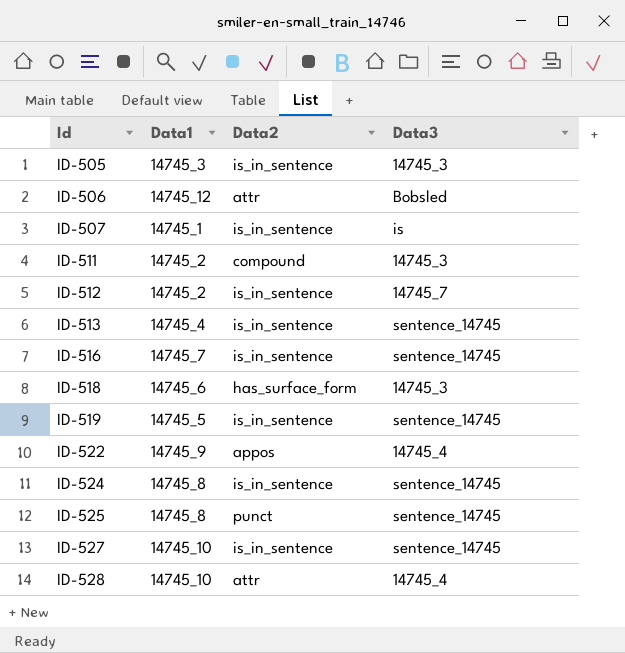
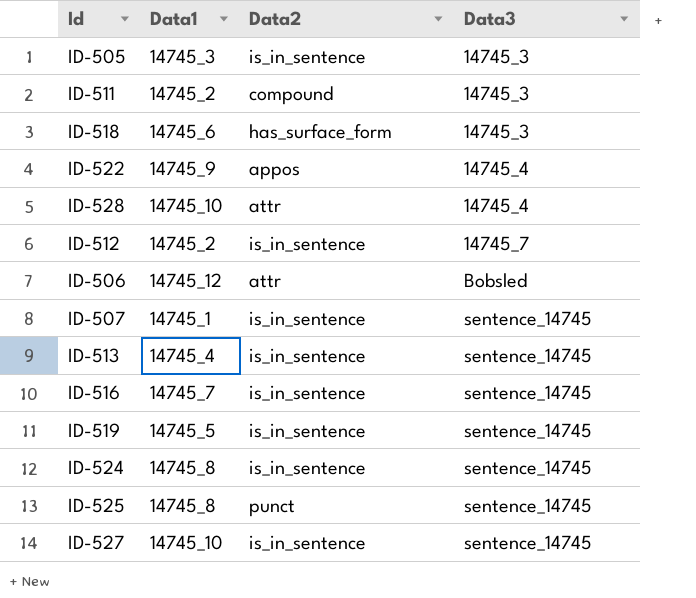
row order: Id ascending -> Data3 ascending
ID-507 | Data3: is -> sentence_14745

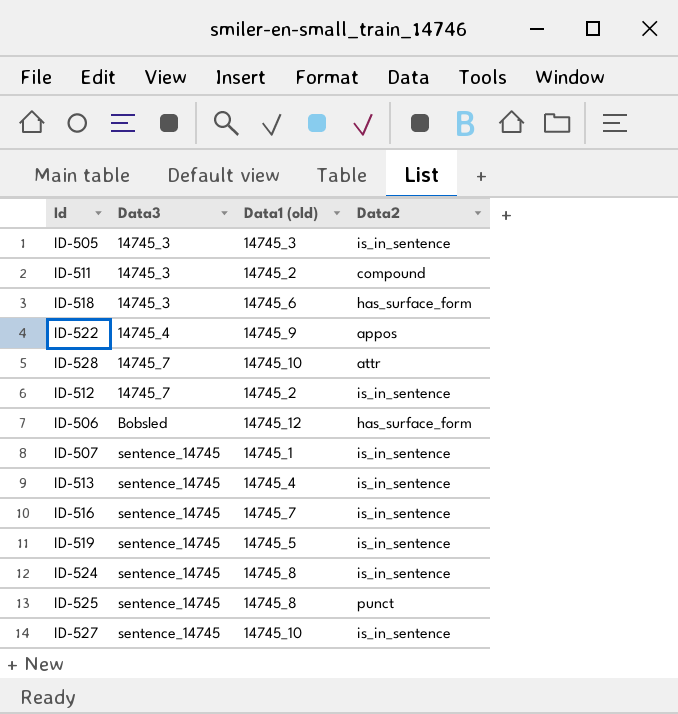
column Data3 | position: 4 -> 2
column name: Data1 -> Data1 (old)
ID-528 | Data3: 14745_4 -> 14745_7
ID-506 | Data2: attr -> has_surface_form

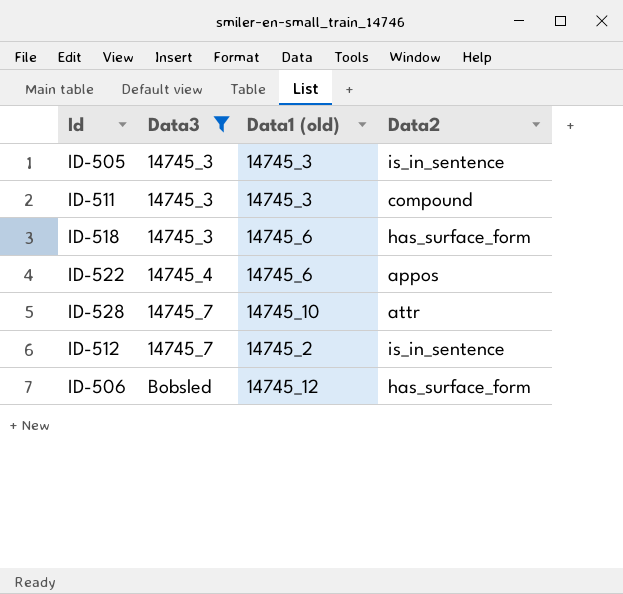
filter: none -> Data3 != sentence_14745
ID-511 | Data1 (old): 14745_2 -> 14745_3
ID-522 | Data1 (old): 14745_9 -> 14745_6

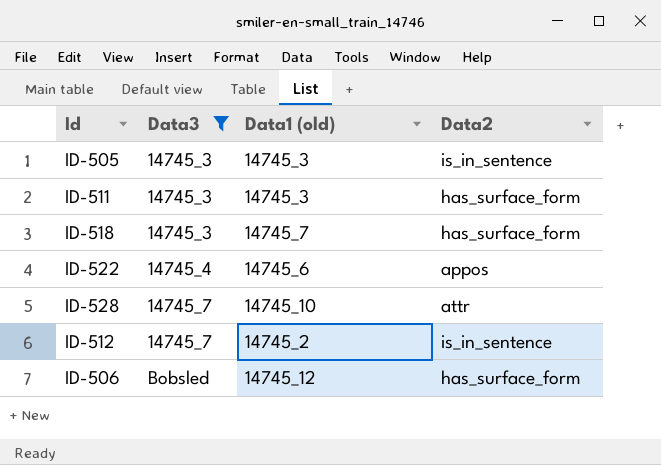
ID-511 | Data2: compound -> has_surface_form
ID-518 | Data1 (old): 14745_6 -> 14745_7

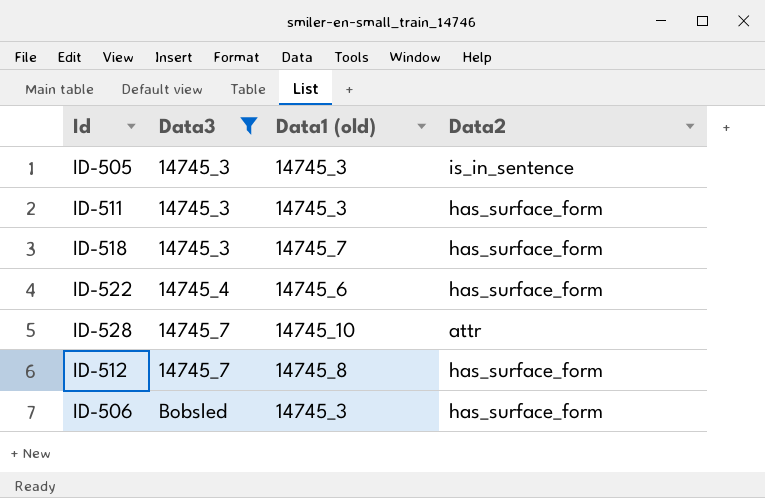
ID-522 | Data2: appos -> has_surface_form
ID-512 | Data1 (old): 14745_2 -> 14745_8
ID-512 | Data2: is_in_sentence -> has_surface_form
ID-506 | Data1 (old): 14745_12 -> 14745_3

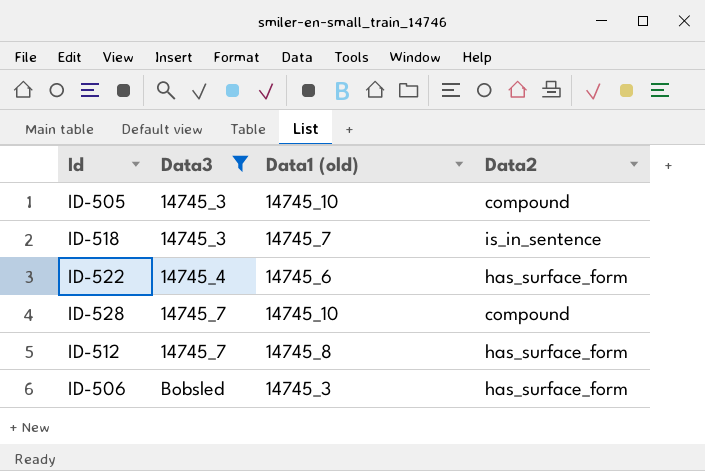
row ID-511: 14745_3 | 14745_3 | has_surface_form -> none
ID-505 | Data1 (old): 14745_3 -> 14745_10
ID-505 | Data2: is_in_sentence -> compound
ID-518 | Data2: has_surface_form -> is_in_sentence
ID-528 | Data2: attr -> compound

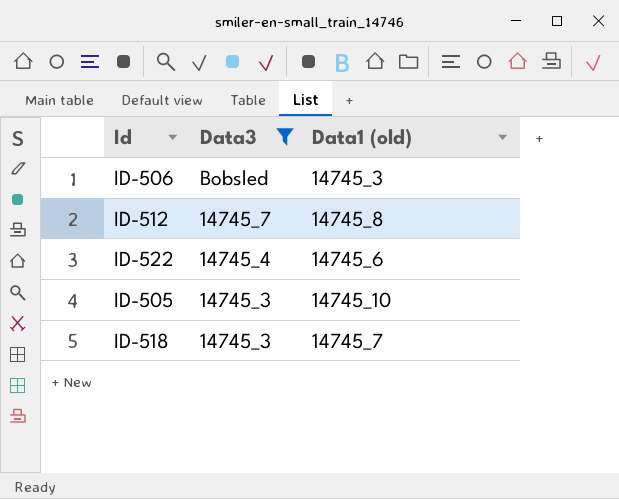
row order: Data3 ascending -> Data3 descending
column Data2 | position: 4 -> none
row ID-528: 14745_7 | 14745_10 | compound -> none

